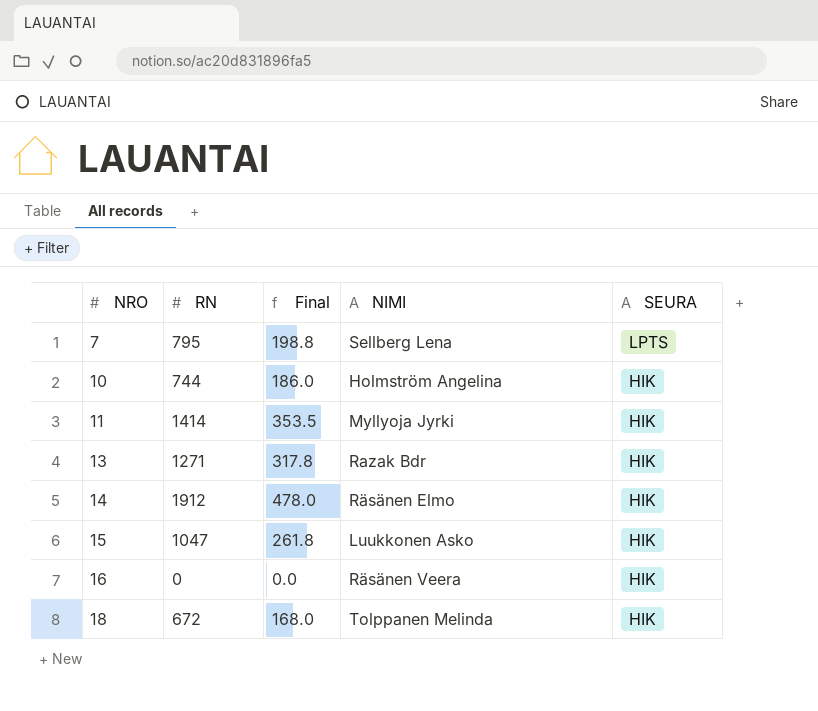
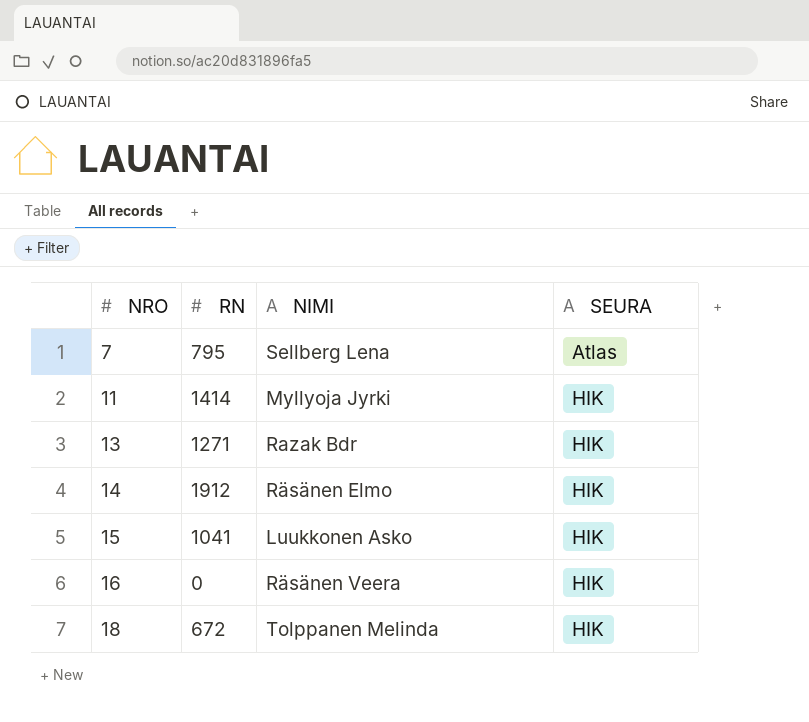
column Final | formula: [RN] * 0.25 -> none
row 10: 744 | 186.0 | Holmström Angelina | HIK -> none
7 | SEURA: LPTS -> Atlas
15 | RN: 1047 -> 1041

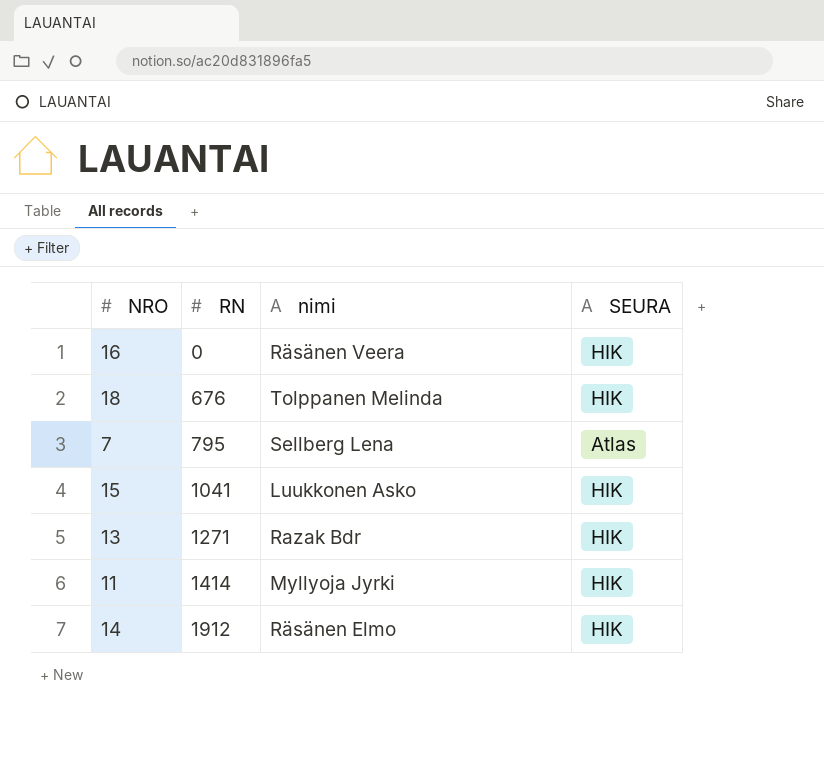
row order: NRO ascending -> RN ascending
column name: NIMI -> nimi
18 | RN: 672 -> 676

